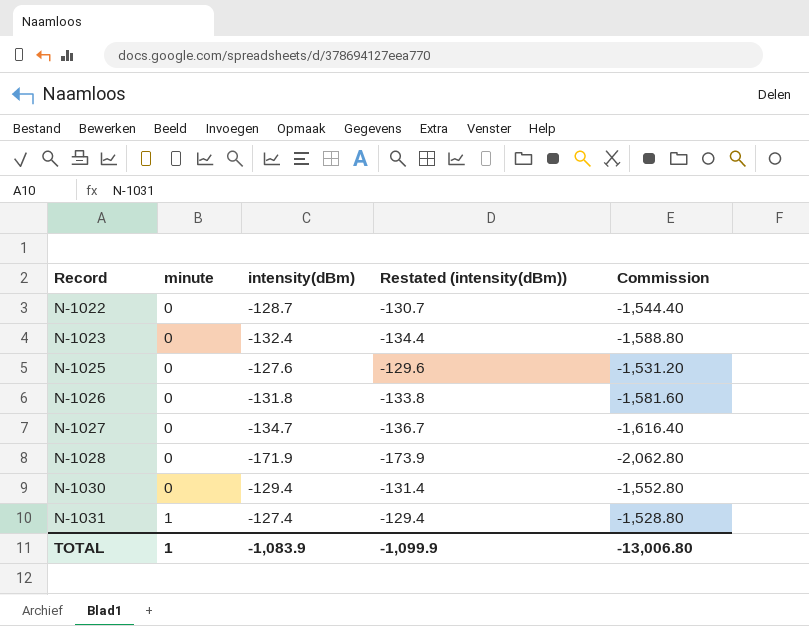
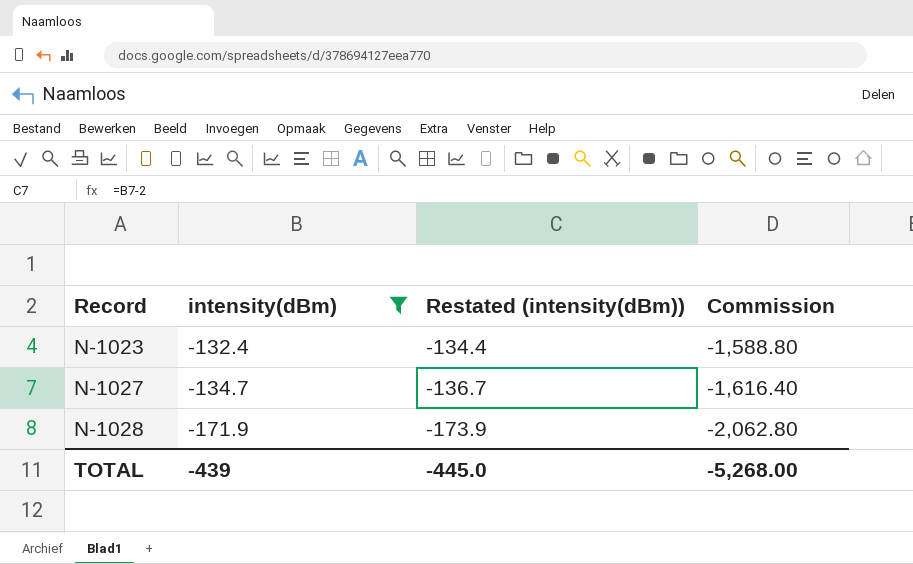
filter: none -> intensity(dBm) <= -132.4
column minute | position: 2 -> none
TOTAL | intensity(dBm): -1,083.9 -> -439
TOTAL | Restated (intensity(dBm)): -1,099.9 -> -445.0
TOTAL | Commission: -13,006.80 -> -5,268.00

